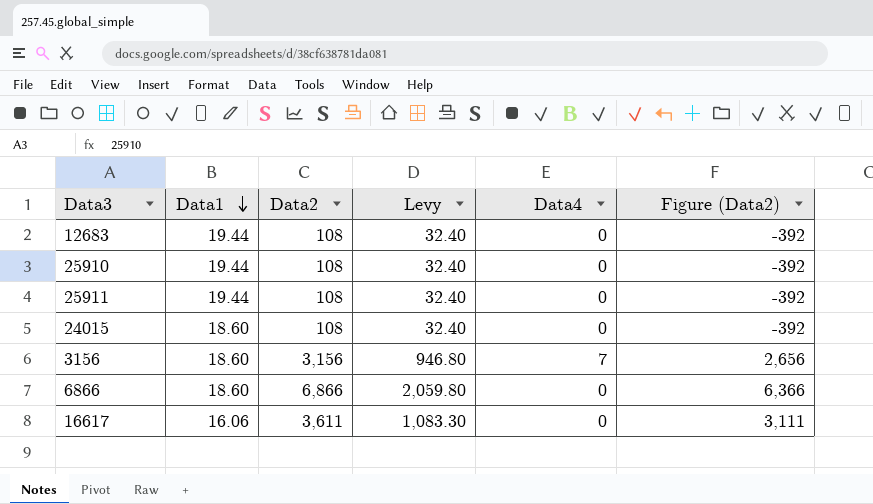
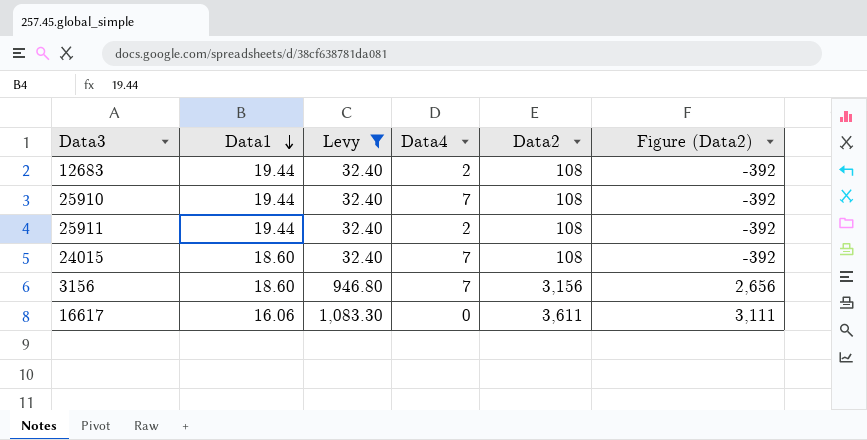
filter: none -> Levy != 2,059.80
column Data2 | position: 3 -> 5
12683 | Data4: 0 -> 2
25910 | Data4: 0 -> 7
25911 | Data4: 0 -> 2
24015 | Data4: 0 -> 7

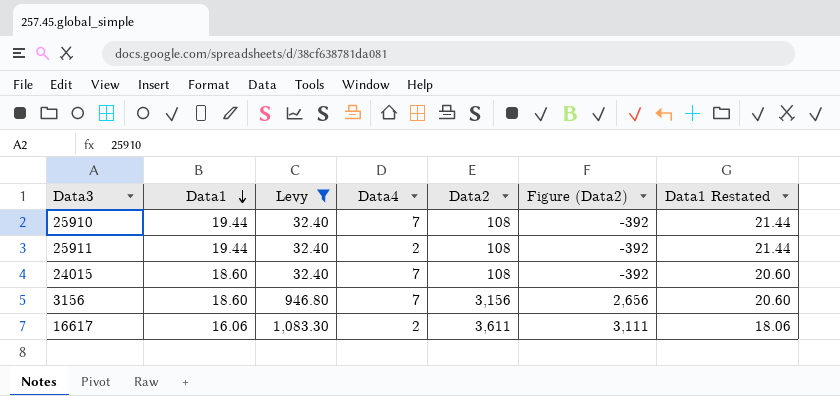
column Data1 Restated | formula: none -> [Data1] + 2
row 12683: 19.44 | 32.40 | 2 | 108 | -392 -> none
16617 | Data4: 0 -> 2

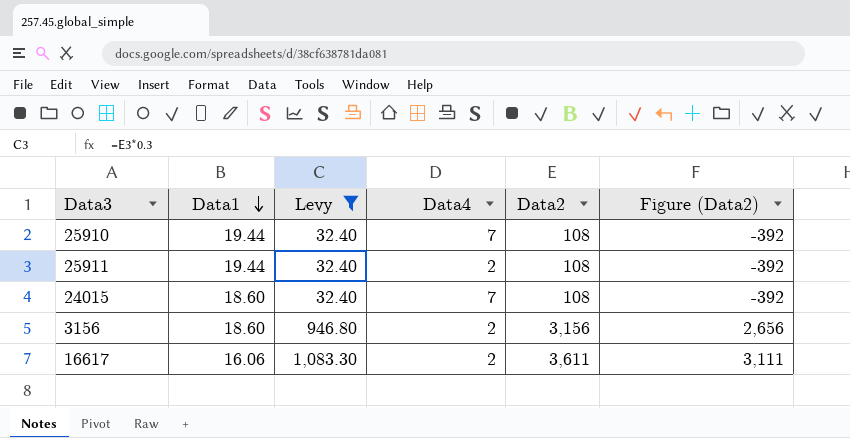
column Data1 Restated | formula: [Data1] + 2 -> none
3156 | Data4: 7 -> 2

